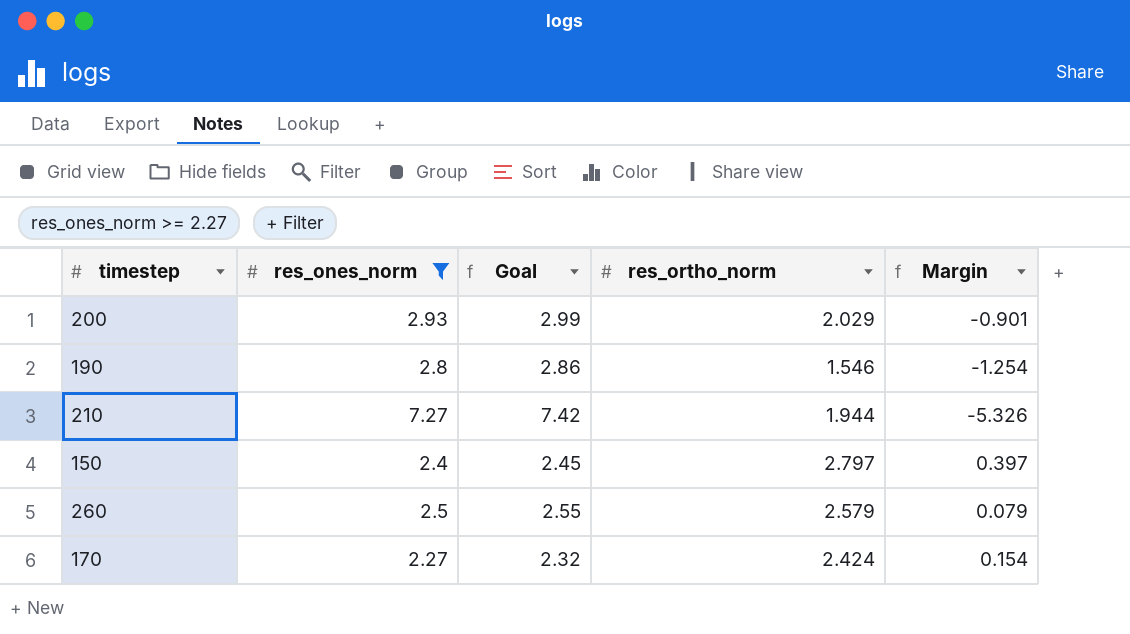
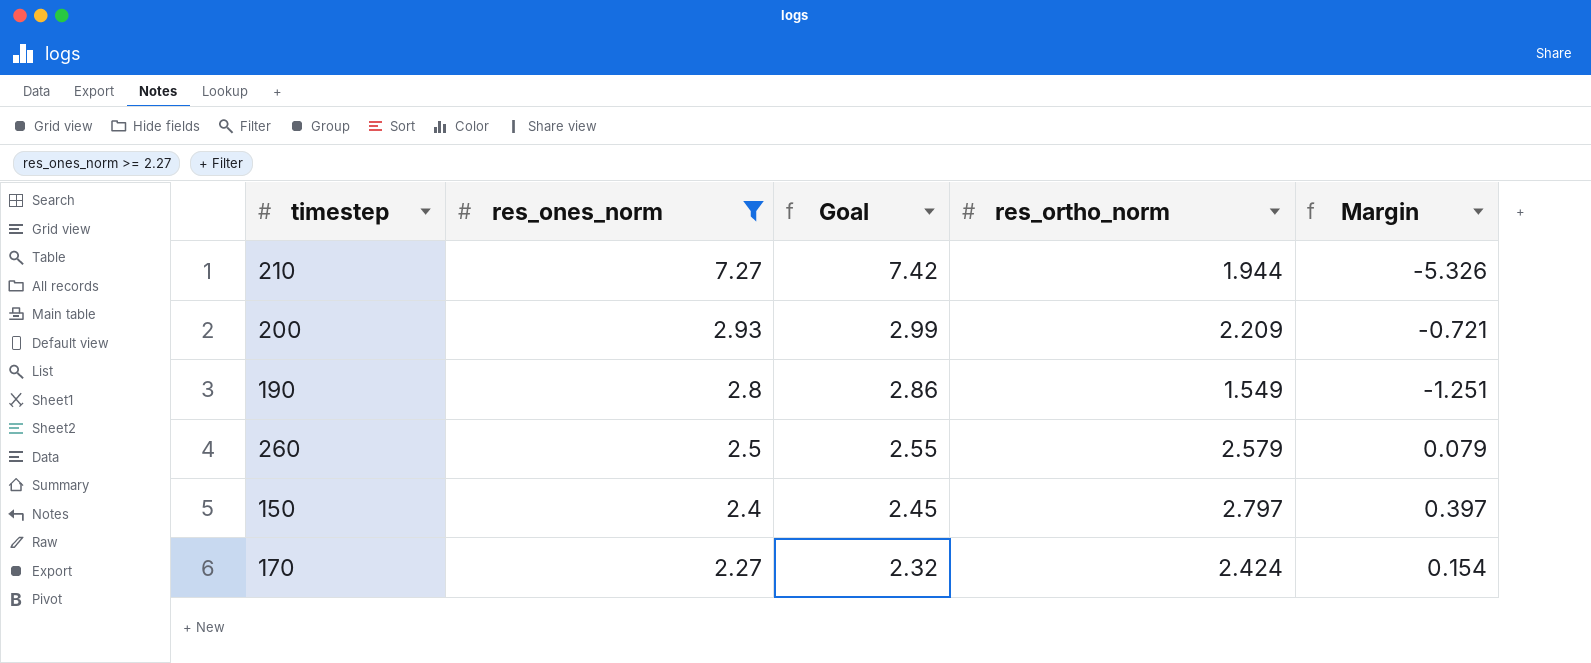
row order: none -> res_ones_norm descending
200 | res_ortho_norm: 2.029 -> 2.209
200 | Margin: -0.901 -> -0.721
190 | res_ortho_norm: 1.546 -> 1.549
190 | Margin: -1.254 -> -1.251

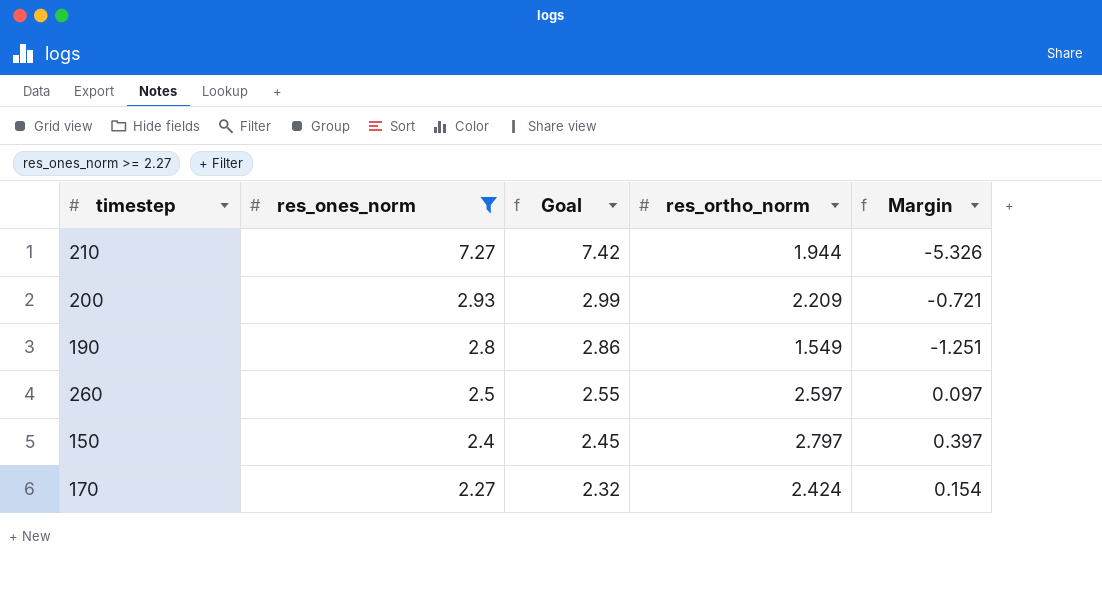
260 | res_ortho_norm: 2.579 -> 2.597
260 | Margin: 0.079 -> 0.097

